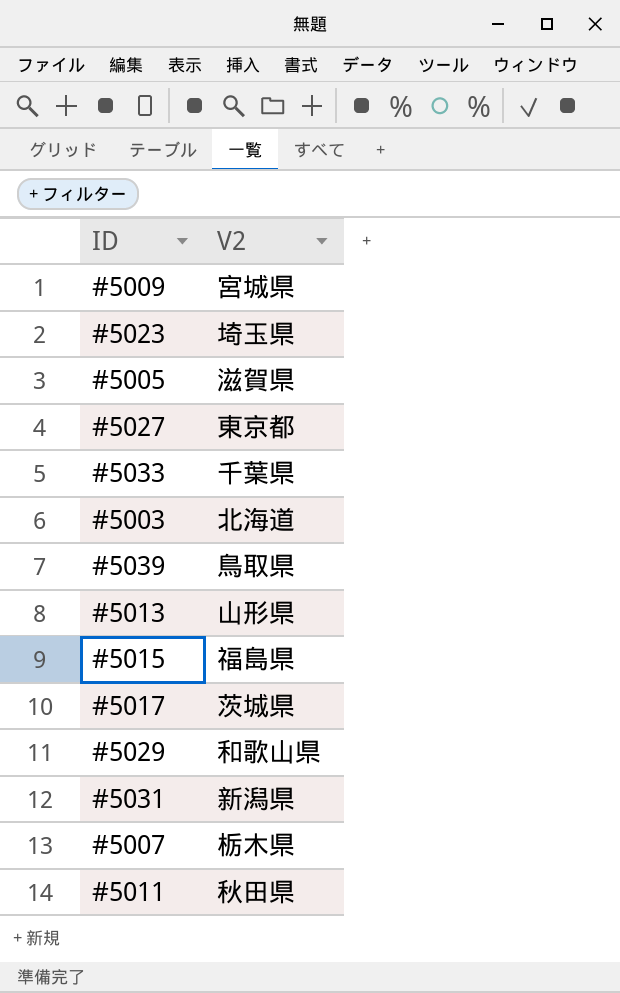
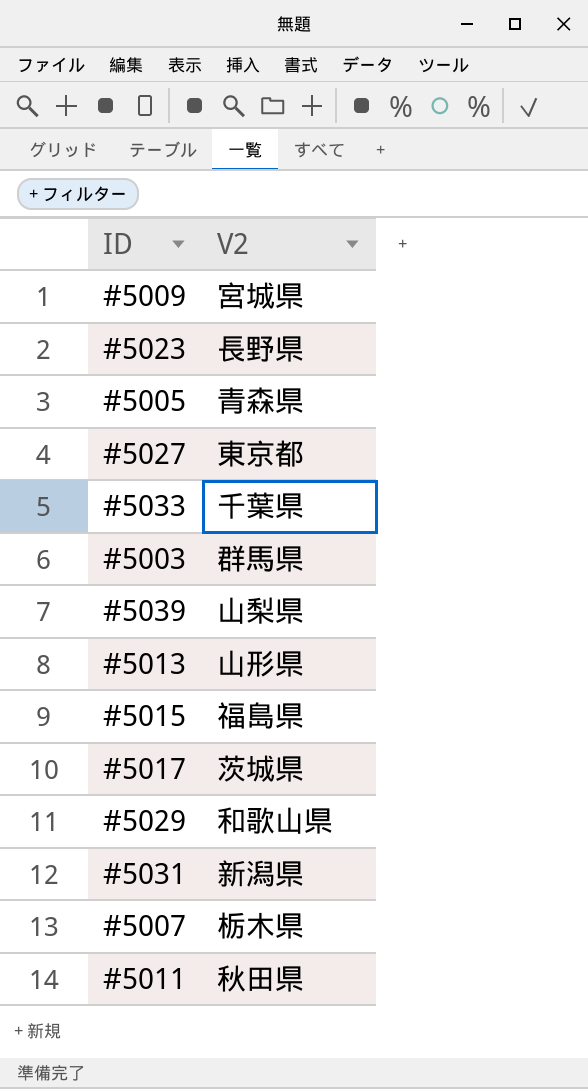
#5023 | V2: 埼玉県 -> 長野県
#5005 | V2: 滋賀県 -> 青森県
#5003 | V2: 北海道 -> 群馬県
#5039 | V2: 鳥取県 -> 山梨県

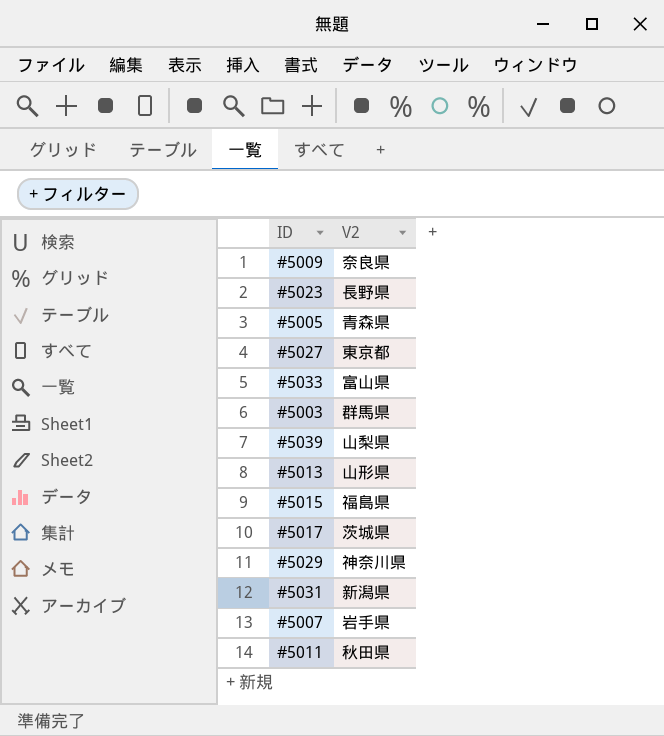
#5009 | V2: 宮城県 -> 奈良県
#5033 | V2: 千葉県 -> 富山県
#5029 | V2: 和歌山県 -> 神奈川県
#5007 | V2: 栃木県 -> 岩手県

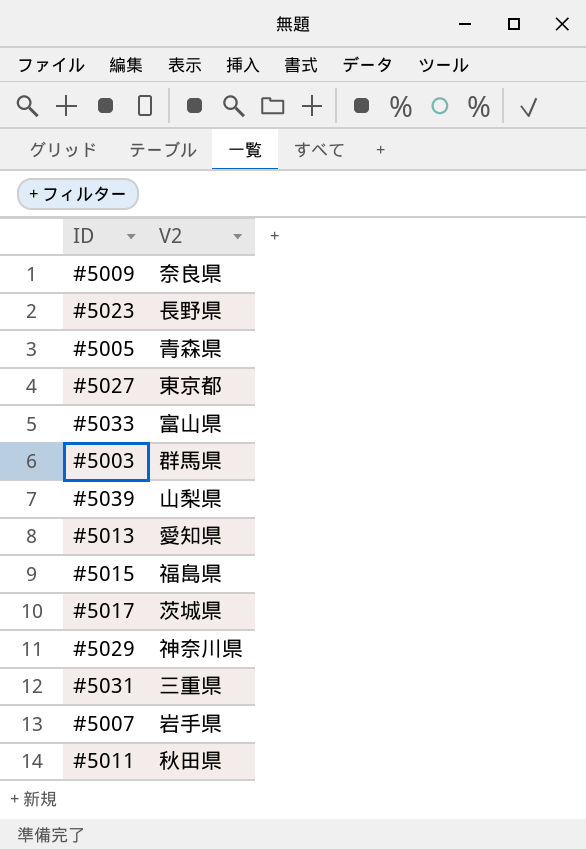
#5013 | V2: 山形県 -> 愛知県
#5031 | V2: 新潟県 -> 三重県

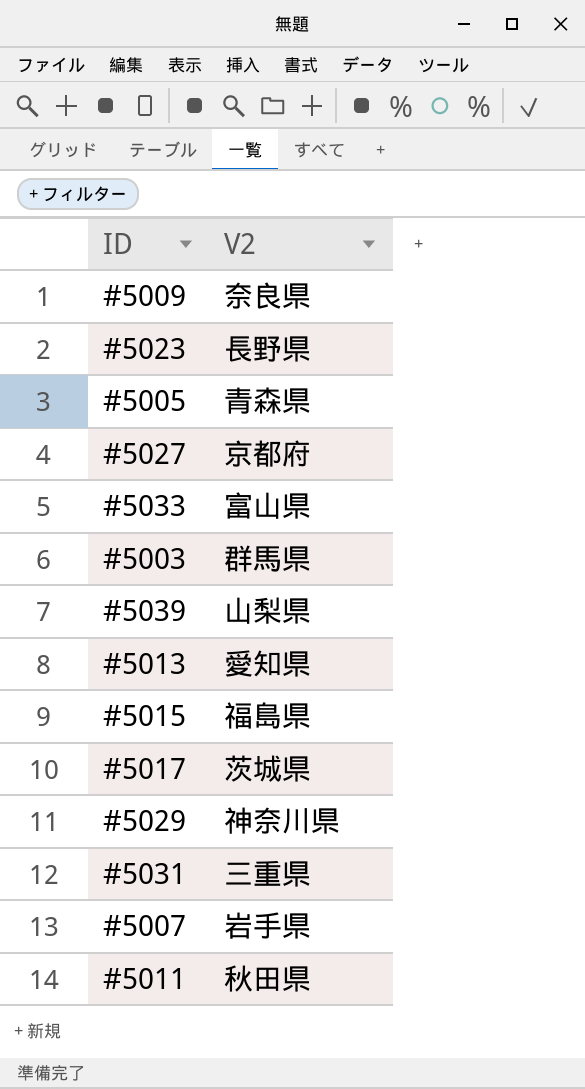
#5027 | V2: 東京都 -> 京都府

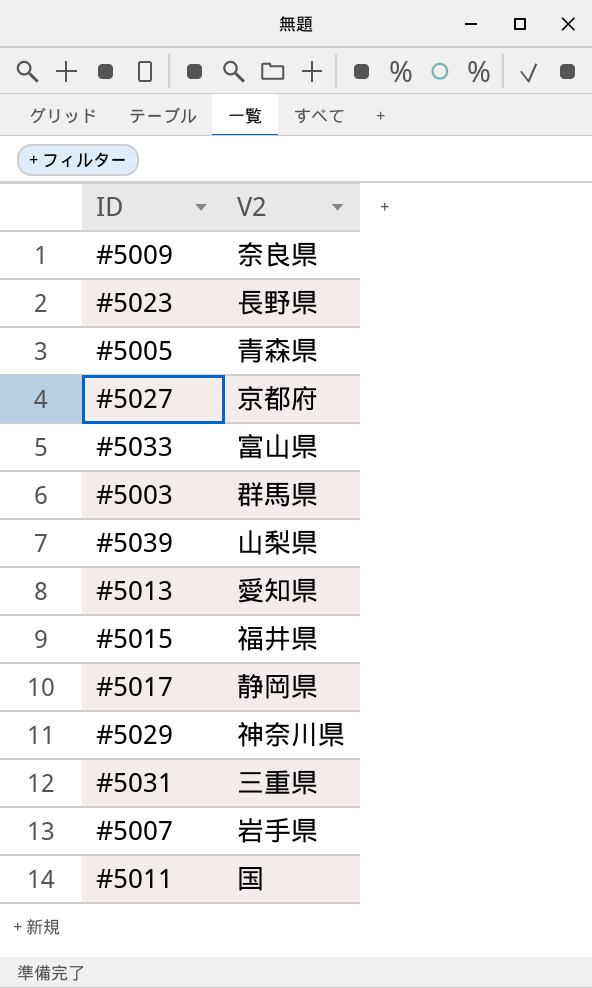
#5015 | V2: 福島県 -> 福井県
#5017 | V2: 茨城県 -> 静岡県
#5011 | V2: 秋田県 -> 国

